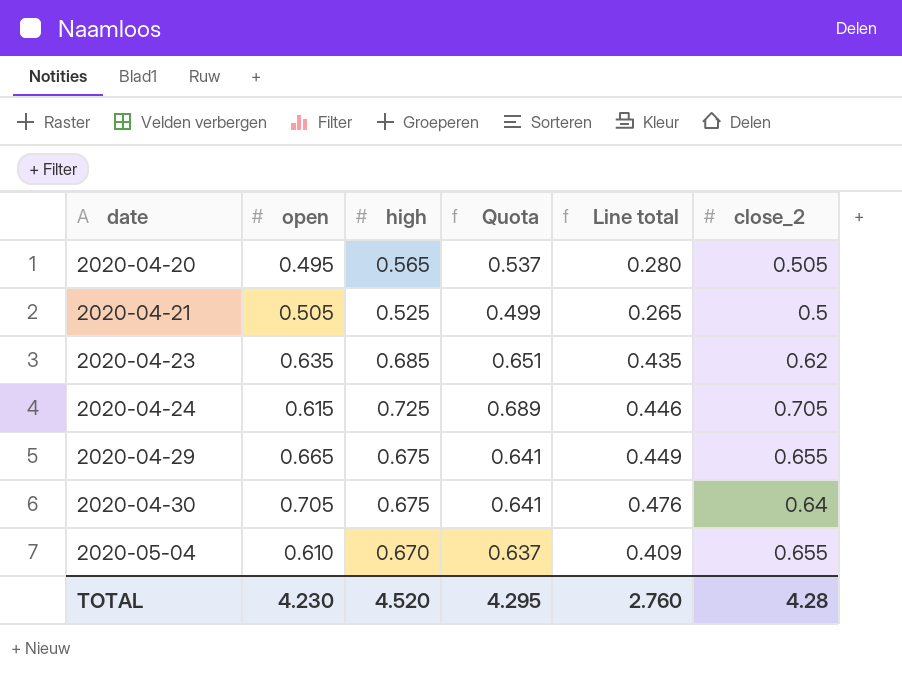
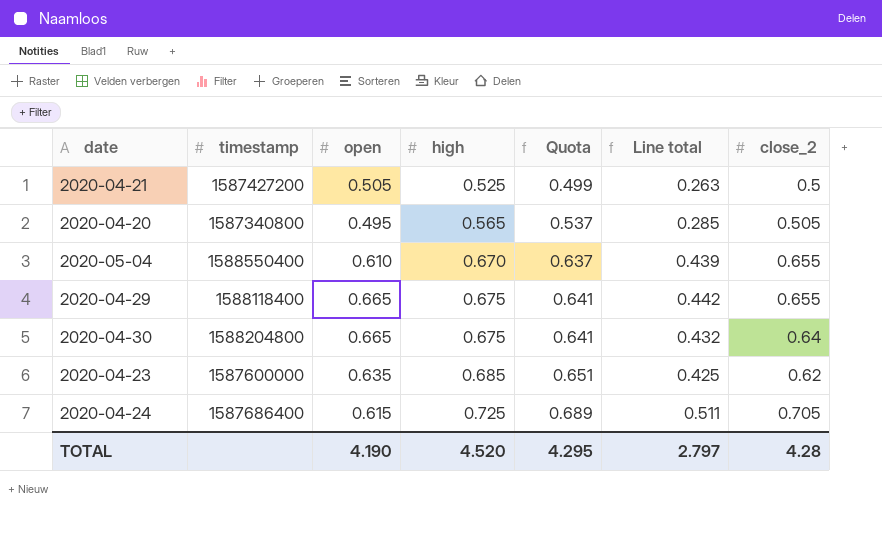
row order: date ascending -> high ascending
column timestamp | position: none -> 2
column Line total | formula: [open] * [high] -> [high] * [close_2]
2020-04-30 | open: 0.705 -> 0.665
TOTAL | open: 4.230 -> 4.190
TOTAL | Line total: 2.760 -> 2.797

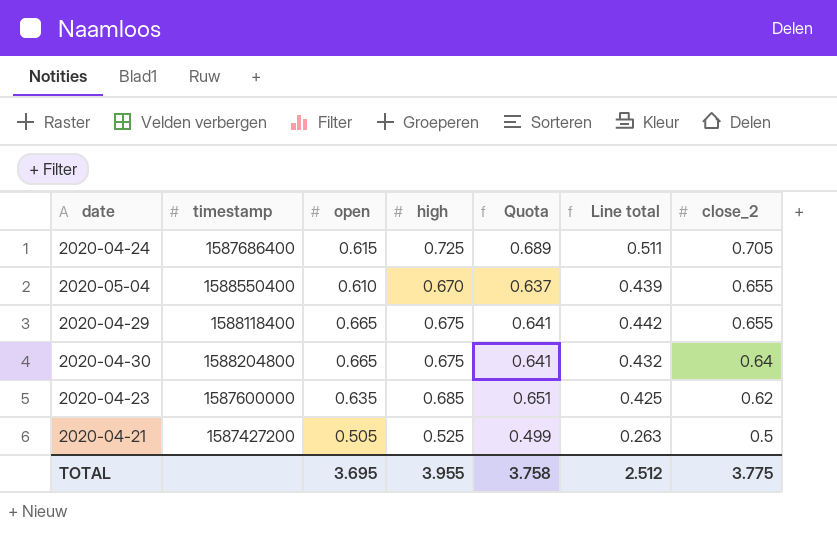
row order: high ascending -> close_2 descending
row 2020-04-20: 1587340800 | 0.495 | 0.565 | 0.537 | 0.285 | 0.505 -> none
TOTAL | open: 4.190 -> 3.695
TOTAL | high: 4.520 -> 3.955
TOTAL | Quota: 4.295 -> 3.758
TOTAL | Line total: 2.797 -> 2.512
TOTAL | close_2: 4.28 -> 3.775

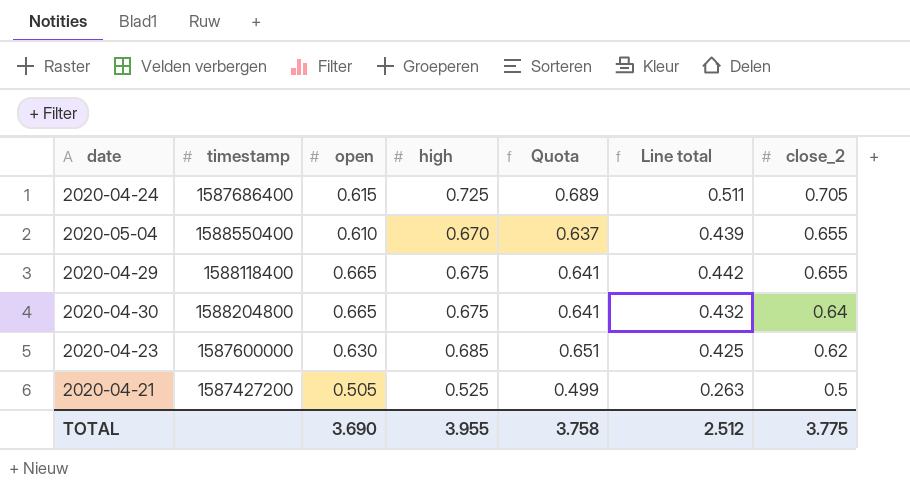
2020-04-23 | open: 0.635 -> 0.630
TOTAL | open: 3.695 -> 3.690

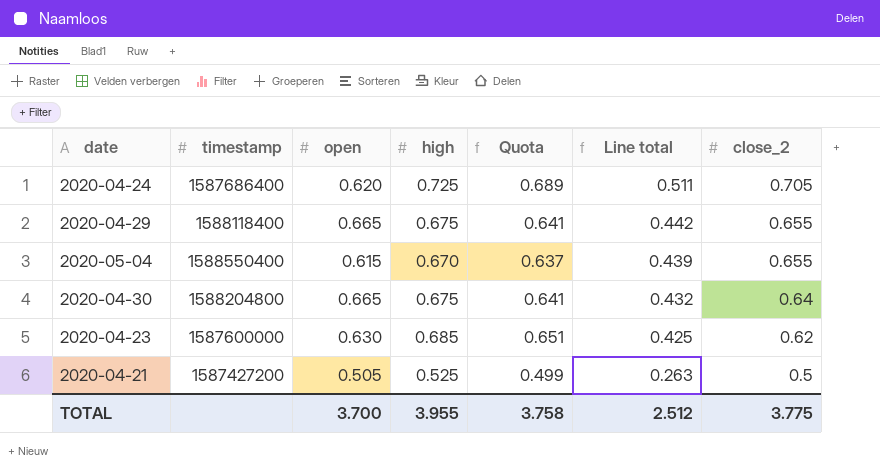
row order: close_2 descending -> Line total descending
2020-04-24 | open: 0.615 -> 0.620
2020-05-04 | open: 0.610 -> 0.615
TOTAL | open: 3.690 -> 3.700

